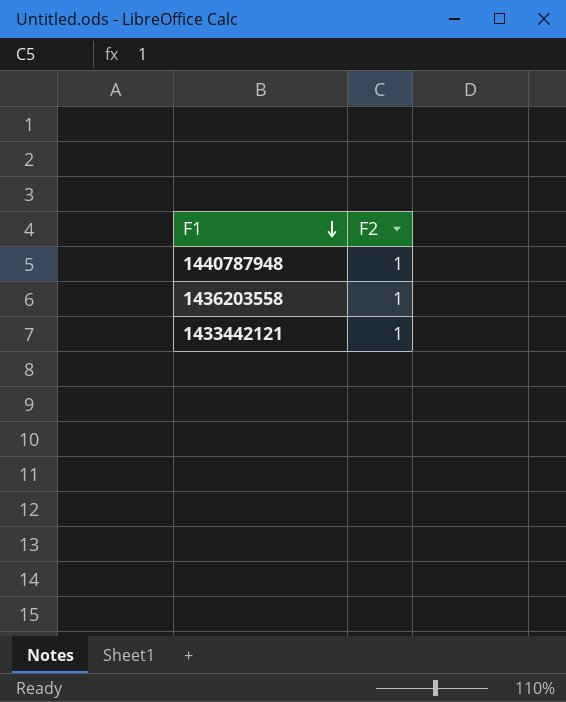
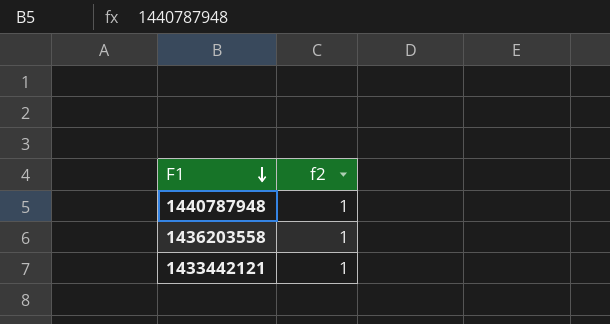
column name: F2 -> f2

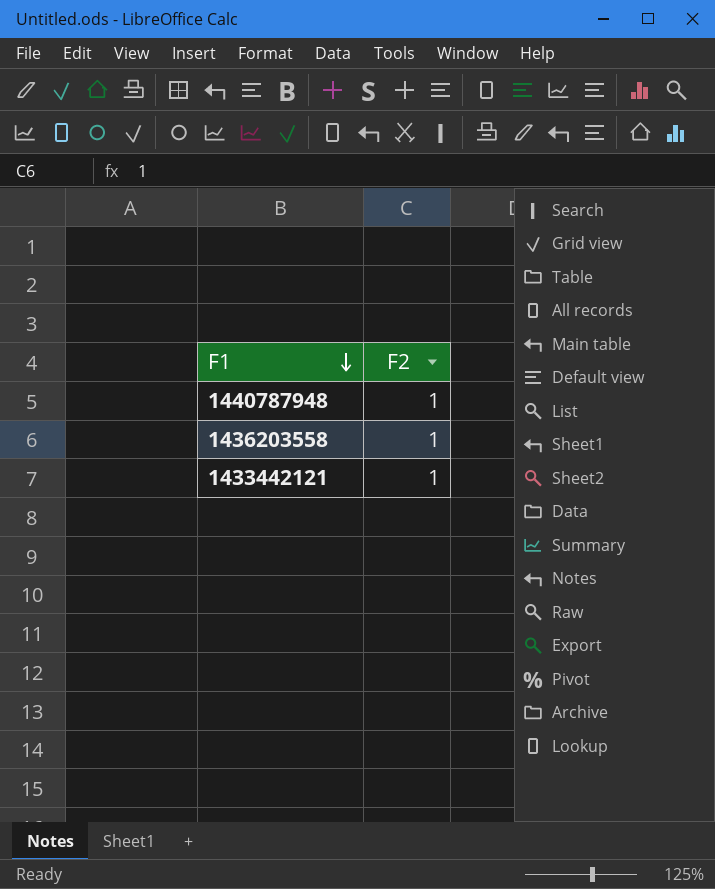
column name: f2 -> F2

